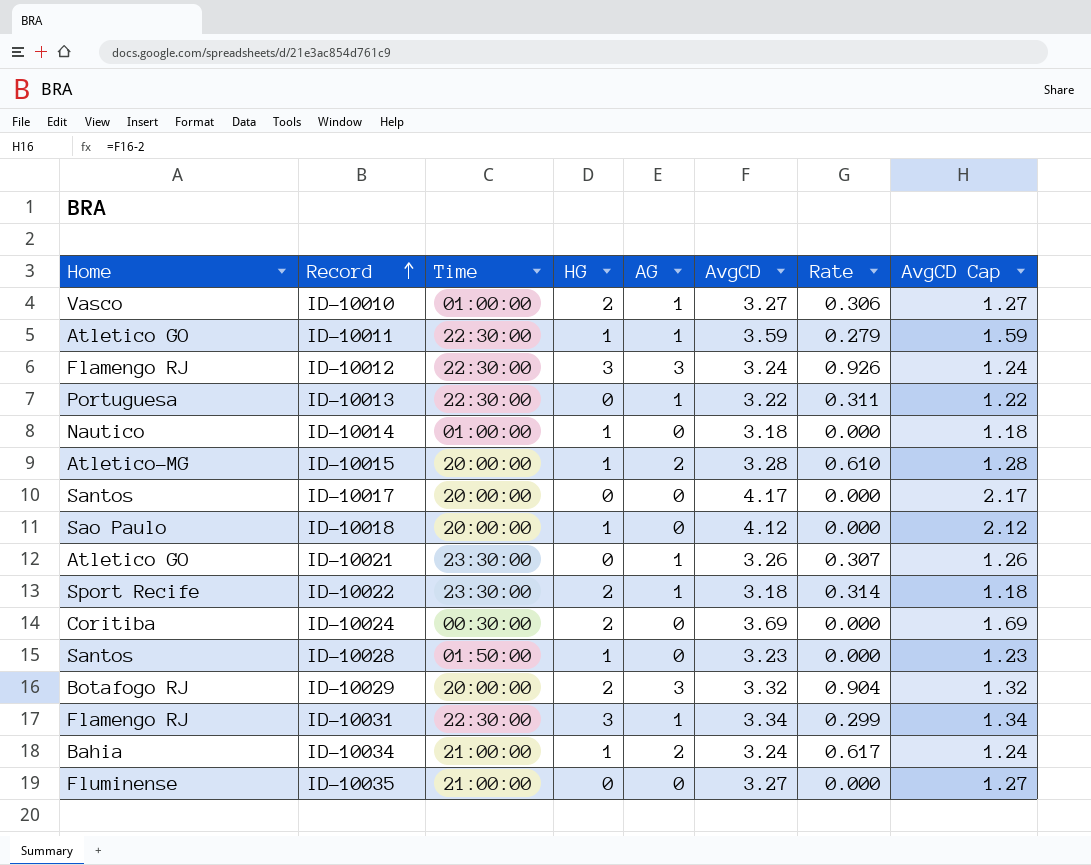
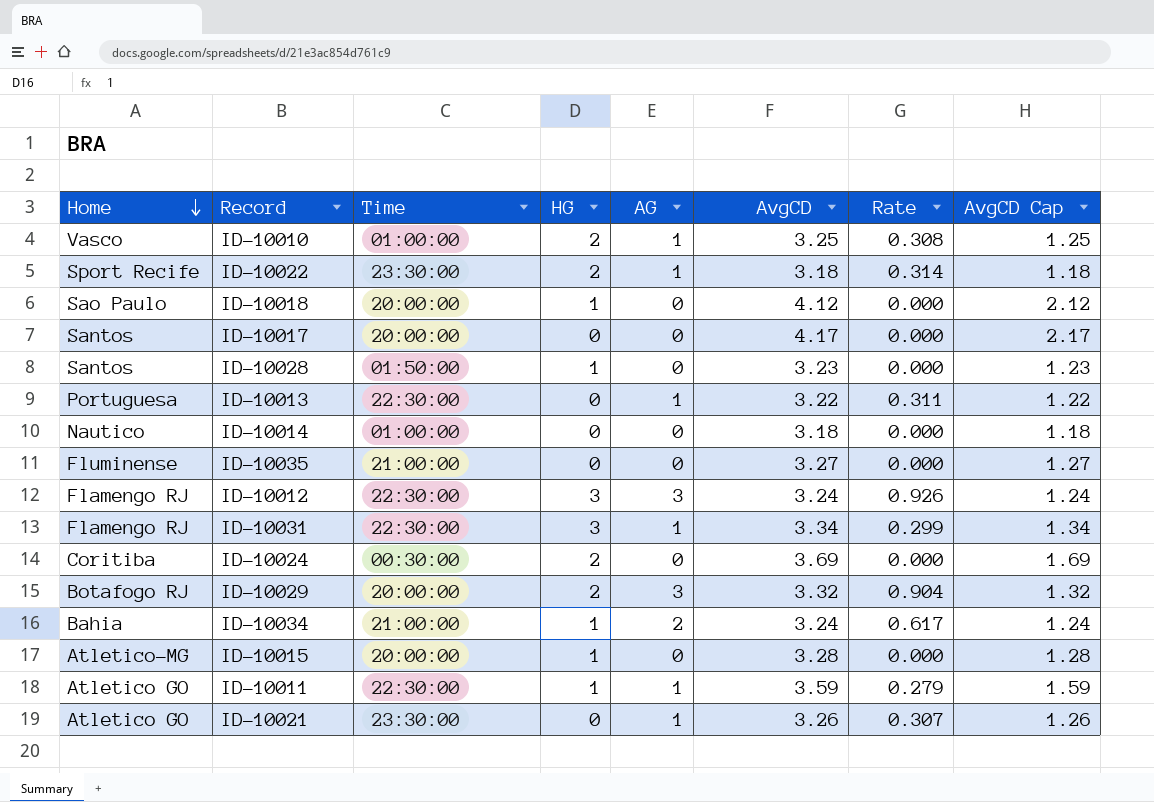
row order: Record ascending -> Home descending
ID-10010 | AvgCD: 3.27 -> 3.25
ID-10010 | Rate: 0.306 -> 0.308
ID-10010 | AvgCD Cap: 1.27 -> 1.25
ID-10014 | HG: 1 -> 0
ID-10015 | AG: 2 -> 0
ID-10015 | Rate: 0.610 -> 0.000

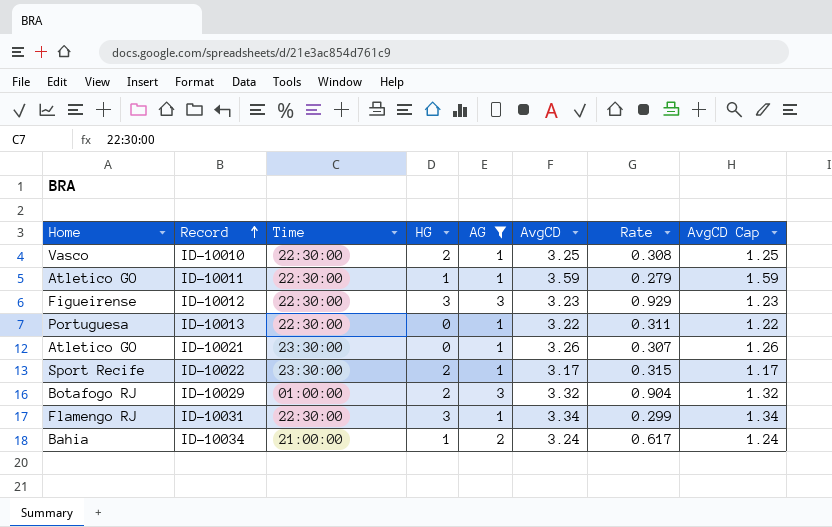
filter: none -> AG != 0
row order: Home descending -> Record ascending
ID-10010 | Time: 01:00:00 -> 22:30:00
ID-10012 | Home: Flamengo RJ -> Figueirense
ID-10012 | AvgCD: 3.24 -> 3.23
ID-10012 | Rate: 0.926 -> 0.929
ID-10012 | AvgCD Cap: 1.24 -> 1.23
ID-10022 | AvgCD: 3.18 -> 3.17
ID-10022 | Rate: 0.314 -> 0.315
ID-10022 | AvgCD Cap: 1.18 -> 1.17
ID-10029 | Time: 20:00:00 -> 01:00:00

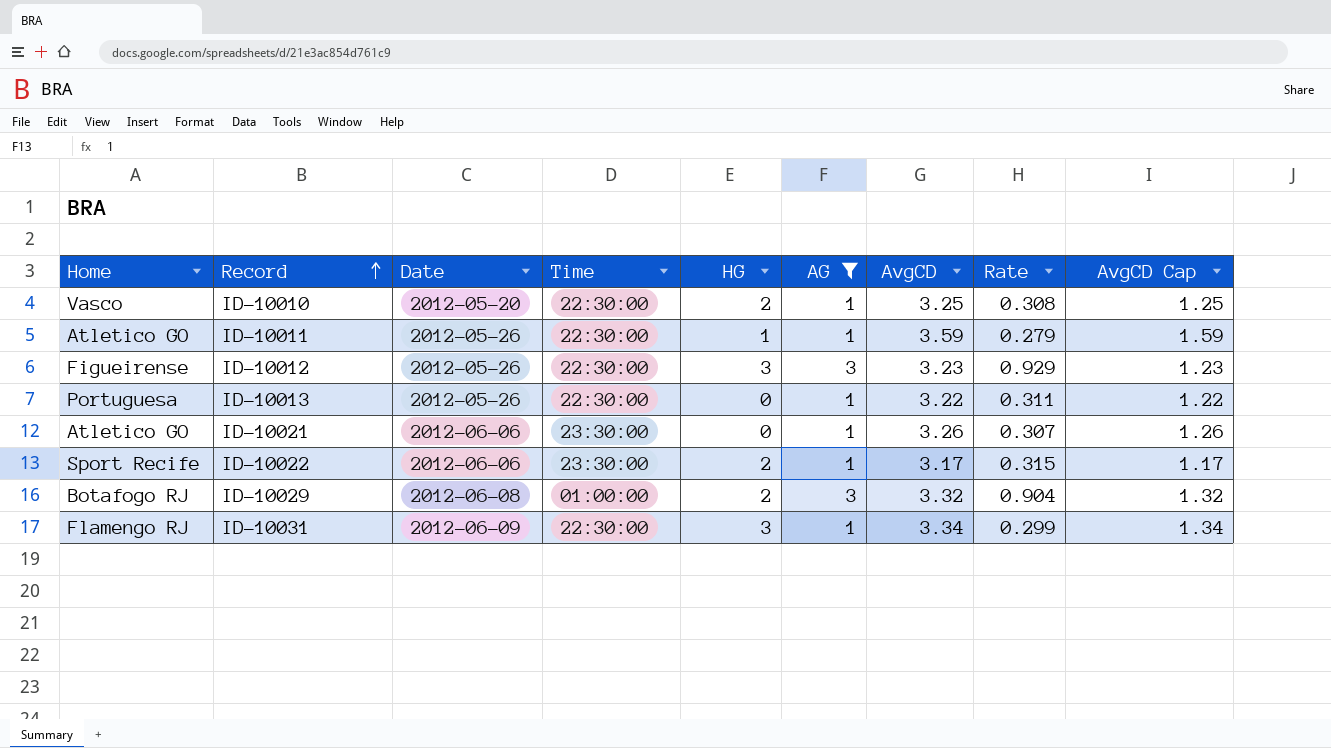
column Date | position: none -> 3
row ID-10034: Bahia | 21:00:00 | 1 | 2 | 3.24 | 0.617 | 1.24 -> none

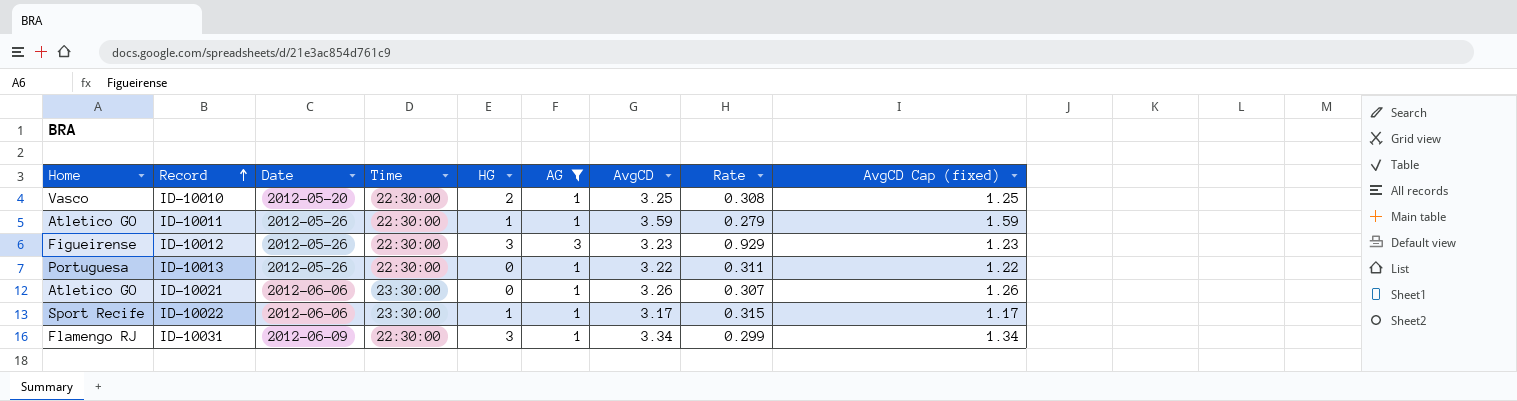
column name: AvgCD Cap -> AvgCD Cap (fixed)
row ID-10029: Botafogo RJ | 2012-06-08 | 01:00:00 | 2 | 3 | 3.32 | 0.904 | 1.32 -> none
ID-10022 | HG: 2 -> 1

